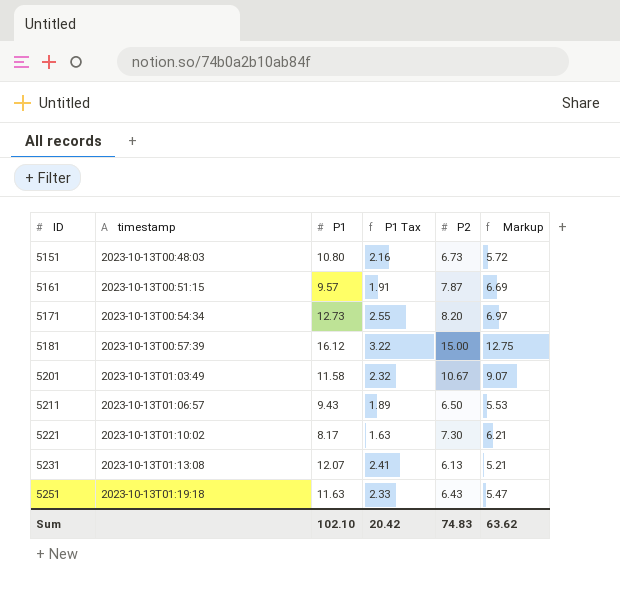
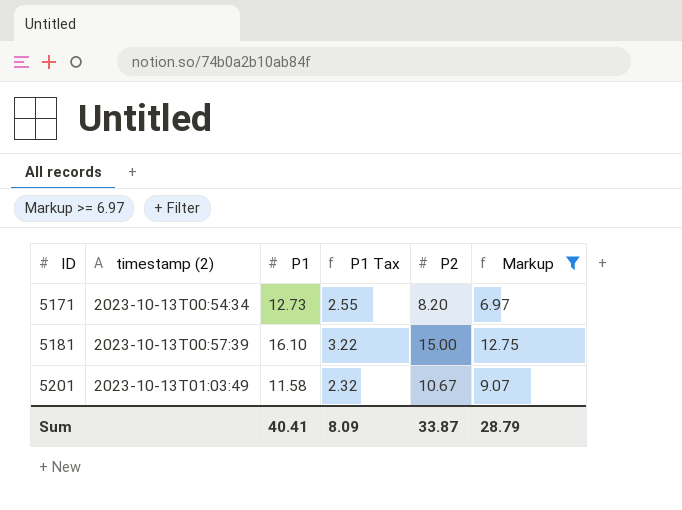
filter: none -> Markup >= 6.97
column name: timestamp -> timestamp (2)
5181 | P1: 16.12 -> 16.10
Sum | P1: 102.10 -> 40.41
Sum | P1 Tax: 20.42 -> 8.09
Sum | P2: 74.83 -> 33.87
Sum | Markup: 63.62 -> 28.79

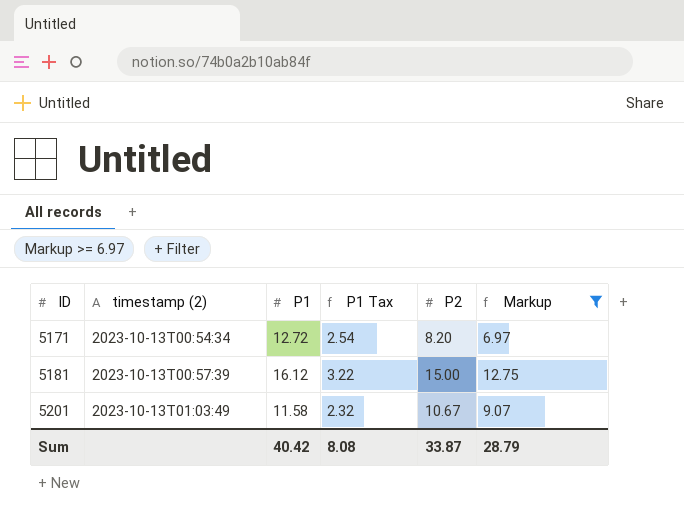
5171 | P1: 12.73 -> 12.72
5171 | P1 Tax: 2.55 -> 2.54
5181 | P1: 16.10 -> 16.12
Sum | P1: 40.41 -> 40.42
Sum | P1 Tax: 8.09 -> 8.08

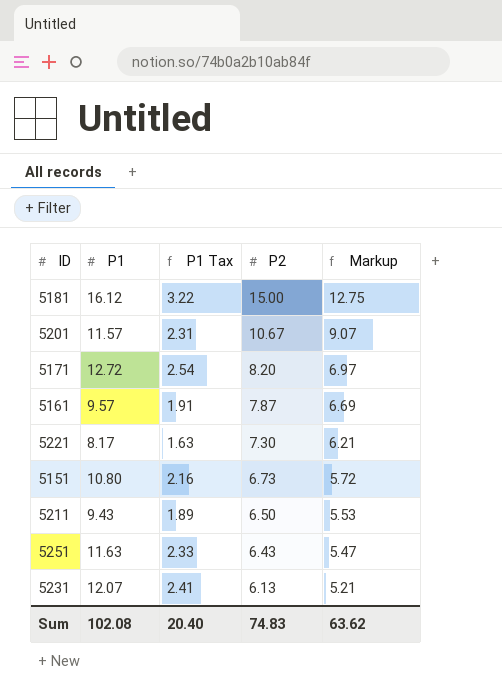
filter: Markup >= 6.97 -> none
row order: ID ascending -> P2 descending
column timestamp (2) | position: 2 -> none
5201 | P1: 11.58 -> 11.57
5201 | P1 Tax: 2.32 -> 2.31
Sum | P1: 40.42 -> 102.08
Sum | P1 Tax: 8.08 -> 20.40
Sum | P2: 33.87 -> 74.83
Sum | Markup: 28.79 -> 63.62

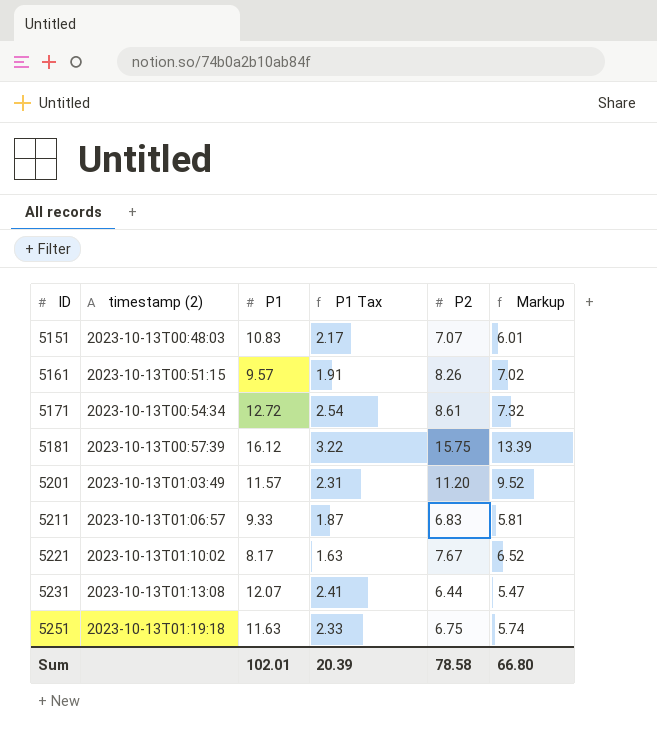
row order: P2 descending -> ID ascending
column timestamp (2) | position: none -> 2
5151 | P1: 10.80 -> 10.83
5151 | P1 Tax: 2.16 -> 2.17
5151 | P2: 6.73 -> 7.07
5151 | Markup: 5.72 -> 6.01
5161 | P2: 7.87 -> 8.26
5161 | Markup: 6.69 -> 7.02
5171 | P2: 8.20 -> 8.61
5171 | Markup: 6.97 -> 7.32
5181 | P2: 15.00 -> 15.75
5181 | Markup: 12.75 -> 13.39
5201 | P2: 10.67 -> 11.20
5201 | Markup: 9.07 -> 9.52
5211 | P1: 9.43 -> 9.33
5211 | P1 Tax: 1.89 -> 1.87
5211 | P2: 6.50 -> 6.83
5211 | Markup: 5.53 -> 5.81
5221 | P2: 7.30 -> 7.67
5221 | Markup: 6.21 -> 6.52
5231 | P2: 6.13 -> 6.44
5231 | Markup: 5.21 -> 5.47
5251 | P2: 6.43 -> 6.75
5251 | Markup: 5.47 -> 5.74
Sum | P1: 102.08 -> 102.01
Sum | P1 Tax: 20.40 -> 20.39
Sum | P2: 74.83 -> 78.58
Sum | Markup: 63.62 -> 66.80

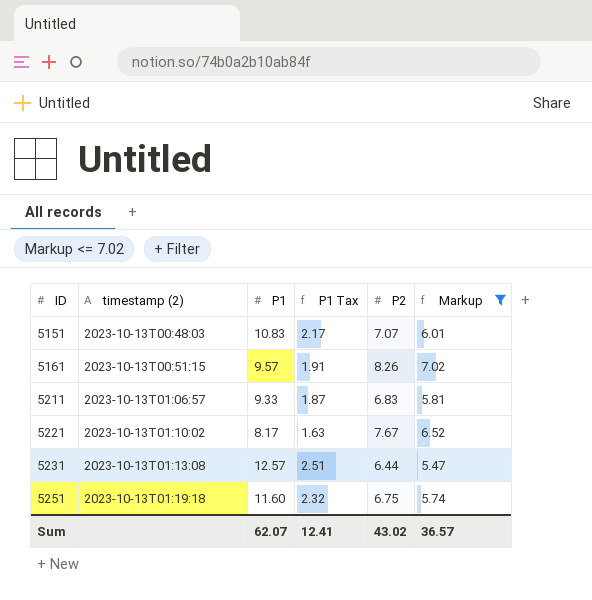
filter: none -> Markup <= 7.02
5231 | P1: 12.07 -> 12.57
5231 | P1 Tax: 2.41 -> 2.51
5251 | P1: 11.63 -> 11.60
5251 | P1 Tax: 2.33 -> 2.32
Sum | P1: 102.01 -> 62.07
Sum | P1 Tax: 20.39 -> 12.41
Sum | P2: 78.58 -> 43.02
Sum | Markup: 66.80 -> 36.57

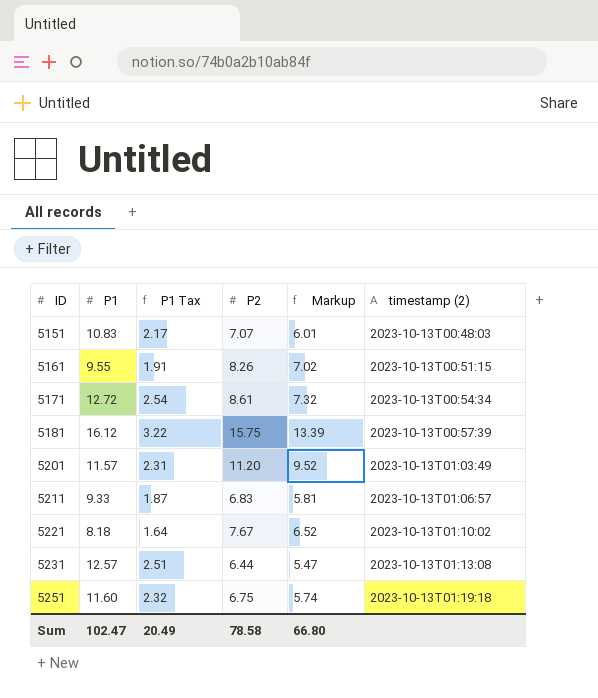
filter: Markup <= 7.02 -> none
column timestamp (2) | position: 2 -> 6
5161 | P1: 9.57 -> 9.55
5221 | P1: 8.17 -> 8.18
5221 | P1 Tax: 1.63 -> 1.64
Sum | P1: 62.07 -> 102.47
Sum | P1 Tax: 12.41 -> 20.49
Sum | P2: 43.02 -> 78.58
Sum | Markup: 36.57 -> 66.80

